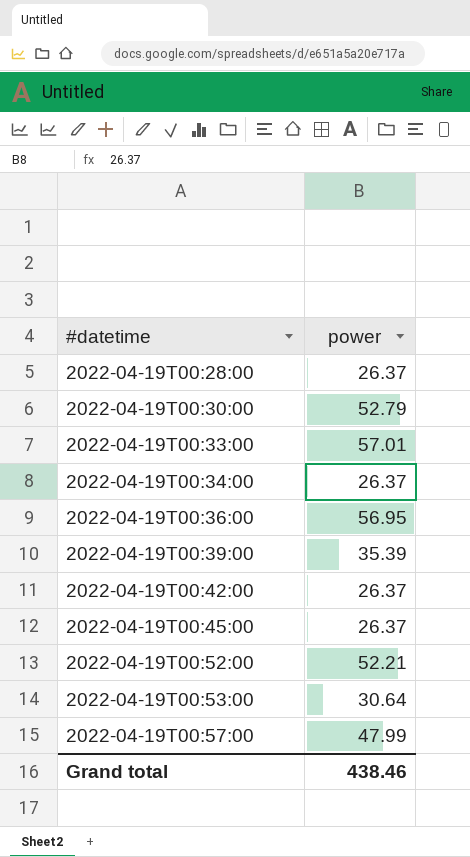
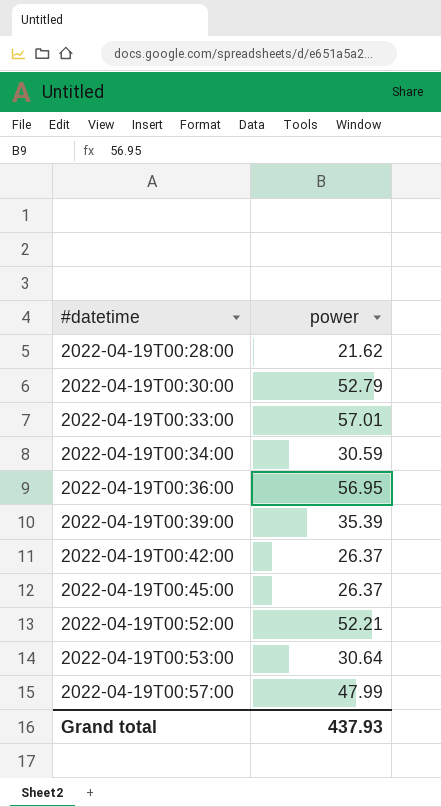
2022-04-19T00:28:00 | power: 26.37 -> 21.62
2022-04-19T00:34:00 | power: 26.37 -> 30.59
Grand total | power: 438.46 -> 437.93

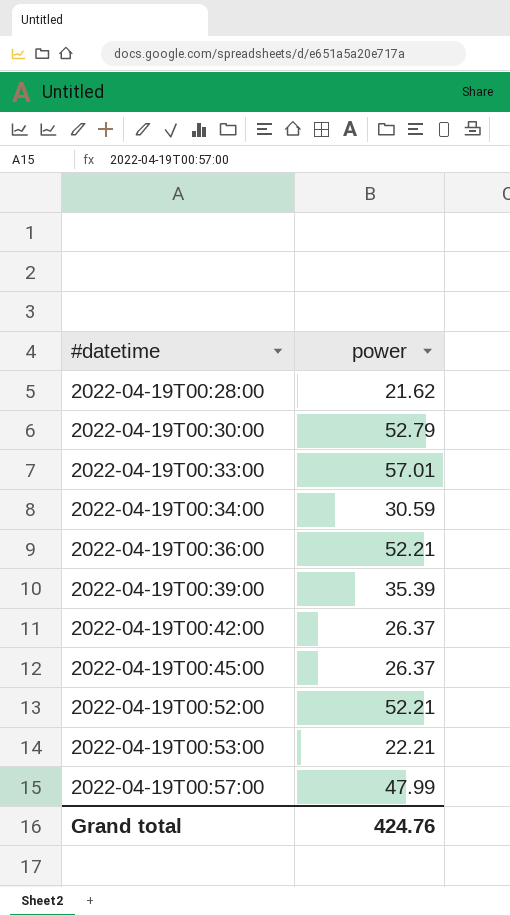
2022-04-19T00:36:00 | power: 56.95 -> 52.21
2022-04-19T00:53:00 | power: 30.64 -> 22.21
Grand total | power: 437.93 -> 424.76

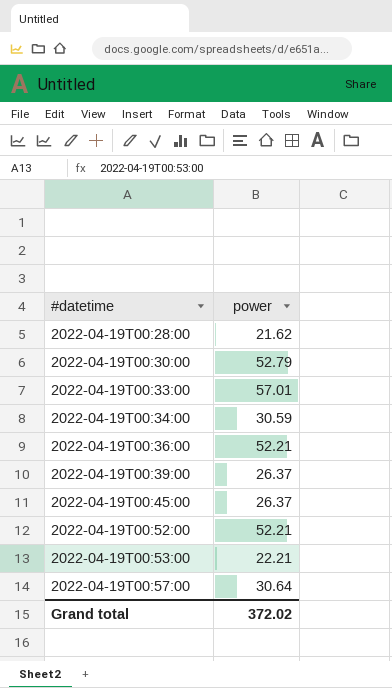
row 2022-04-19T00:42:00: 26.37 -> none
2022-04-19T00:39:00 | power: 35.39 -> 26.37
2022-04-19T00:57:00 | power: 47.99 -> 30.64
Grand total | power: 424.76 -> 372.02

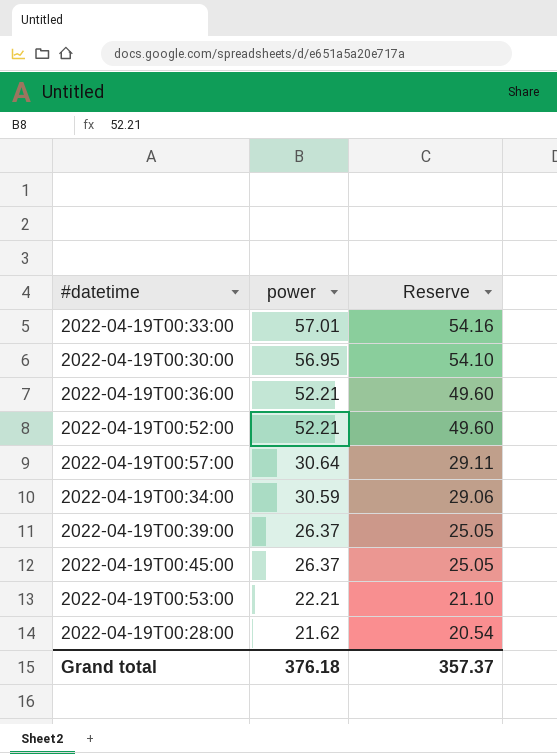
row order: #datetime ascending -> power descending
column Reserve | formula: none -> [power] * 0.95
2022-04-19T00:30:00 | power: 52.79 -> 56.95
Grand total | power: 372.02 -> 376.18

